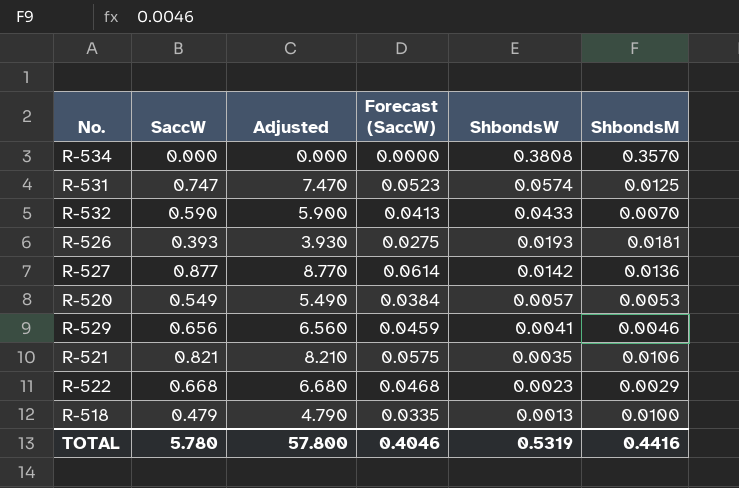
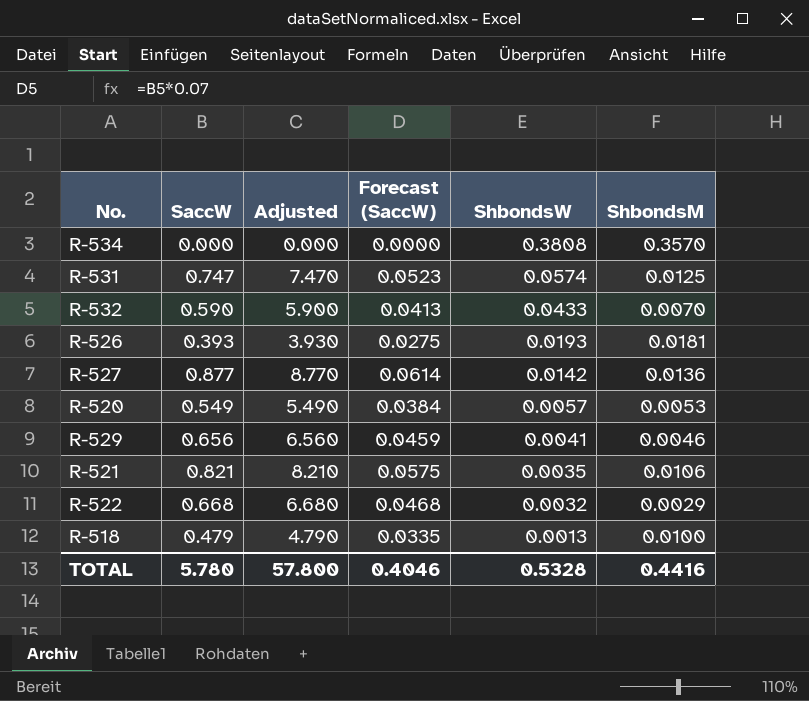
R-522 | ShbondsW: 0.0023 -> 0.0032
TOTAL | ShbondsW: 0.5319 -> 0.5328

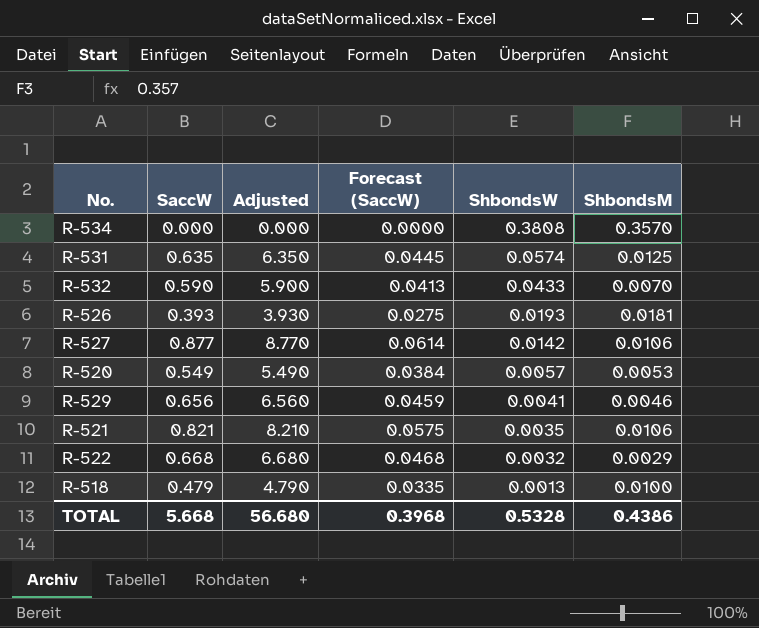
R-531 | SaccW: 0.747 -> 0.635
R-531 | Adjusted: 7.470 -> 6.350
R-531 | Forecast (SaccW): 0.0523 -> 0.0445
R-527 | ShbondsM: 0.0136 -> 0.0106
TOTAL | SaccW: 5.780 -> 5.668
TOTAL | Adjusted: 57.800 -> 56.680
TOTAL | Forecast (SaccW): 0.4046 -> 0.3968
TOTAL | ShbondsM: 0.4416 -> 0.4386

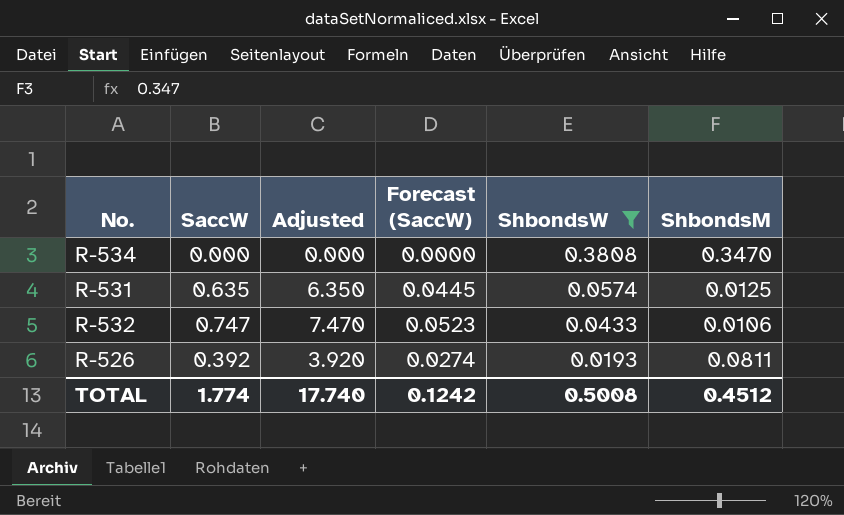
filter: none -> ShbondsW >= 0.0193
R-534 | ShbondsM: 0.3570 -> 0.3470
R-532 | SaccW: 0.590 -> 0.747
R-532 | Adjusted: 5.900 -> 7.470
R-532 | Forecast (SaccW): 0.0413 -> 0.0523
R-532 | ShbondsM: 0.0070 -> 0.0106
R-526 | SaccW: 0.393 -> 0.392
R-526 | Adjusted: 3.930 -> 3.920
R-526 | Forecast (SaccW): 0.0275 -> 0.0274
R-526 | ShbondsM: 0.0181 -> 0.0811
TOTAL | SaccW: 5.668 -> 1.774
TOTAL | Adjusted: 56.680 -> 17.740
TOTAL | Forecast (SaccW): 0.3968 -> 0.1242
TOTAL | ShbondsW: 0.5328 -> 0.5008
TOTAL | ShbondsM: 0.4386 -> 0.4512

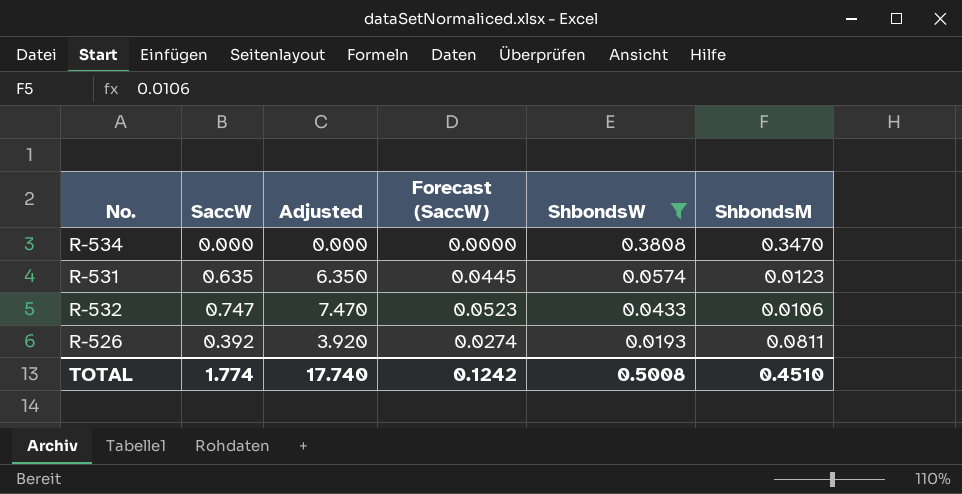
R-531 | ShbondsM: 0.0125 -> 0.0123
TOTAL | ShbondsM: 0.4512 -> 0.4510

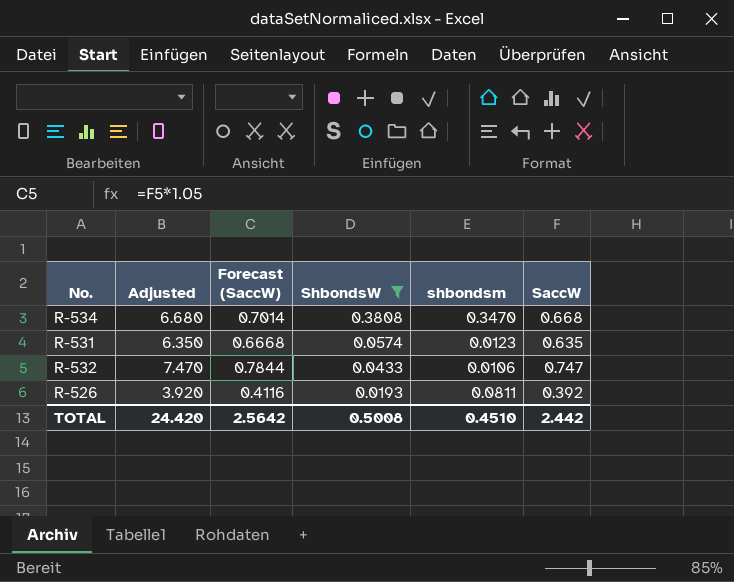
column Forecast (SaccW) | formula: [SaccW] * 0.07 -> [SaccW] * 1.05
column name: ShbondsM -> shbondsm
column SaccW | position: 2 -> 6
R-534 | Adjusted: 0.000 -> 6.680
R-534 | SaccW: 0.000 -> 0.668
TOTAL | Adjusted: 17.740 -> 24.420
TOTAL | Forecast (SaccW): 0.1242 -> 2.5642
TOTAL | SaccW: 1.774 -> 2.442

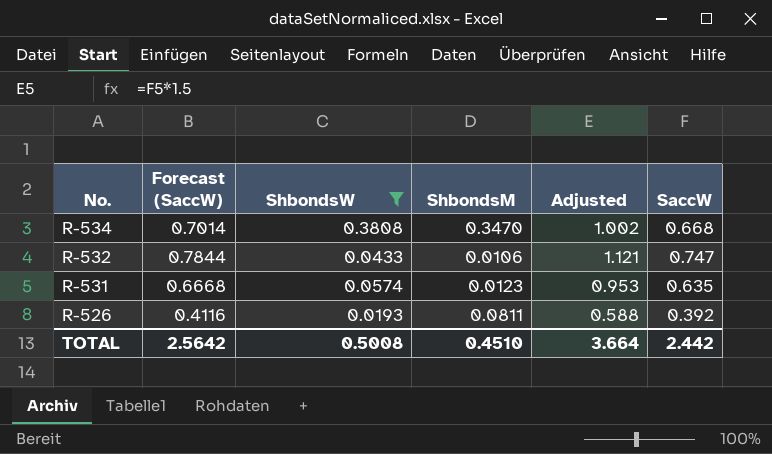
row order: ShbondsW descending -> No. descending
column name: shbondsm -> ShbondsM
column Adjusted | formula: [SaccW] * 10 -> [SaccW] * 1.5
column Adjusted | position: 2 -> 5
TOTAL | Adjusted: 24.420 -> 3.664

